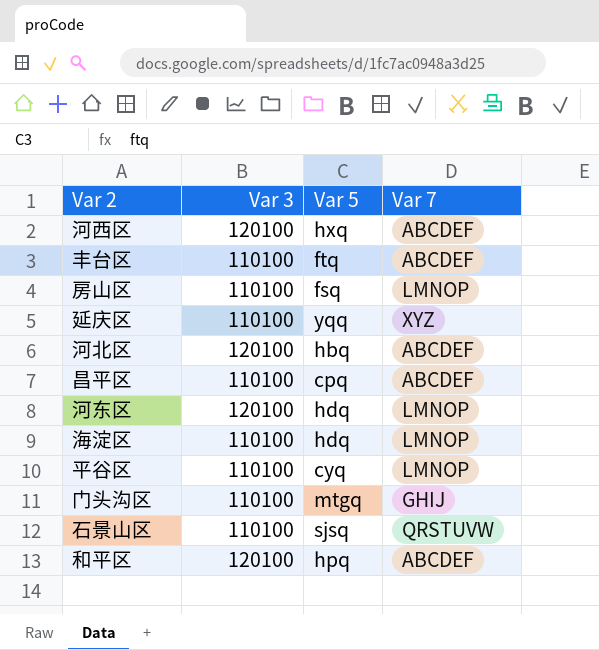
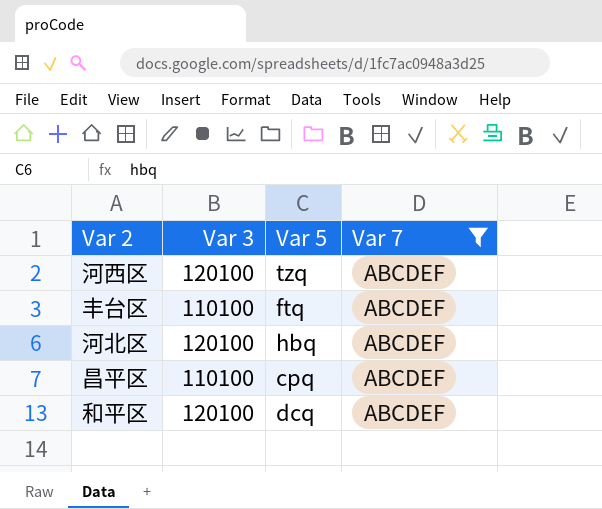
filter: none -> Var 7 = ABCDEF
河西区 | Var 5: hxq -> tzq
和平区 | Var 5: hpq -> dcq

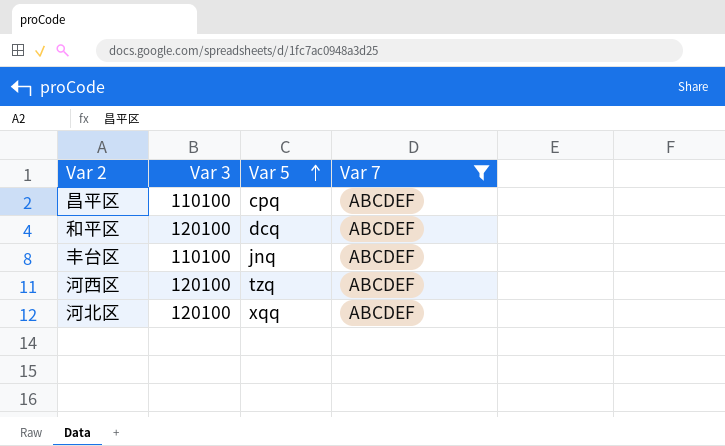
row order: none -> Var 5 ascending
丰台区 | Var 5: ftq -> jnq
河北区 | Var 5: hbq -> xqq

